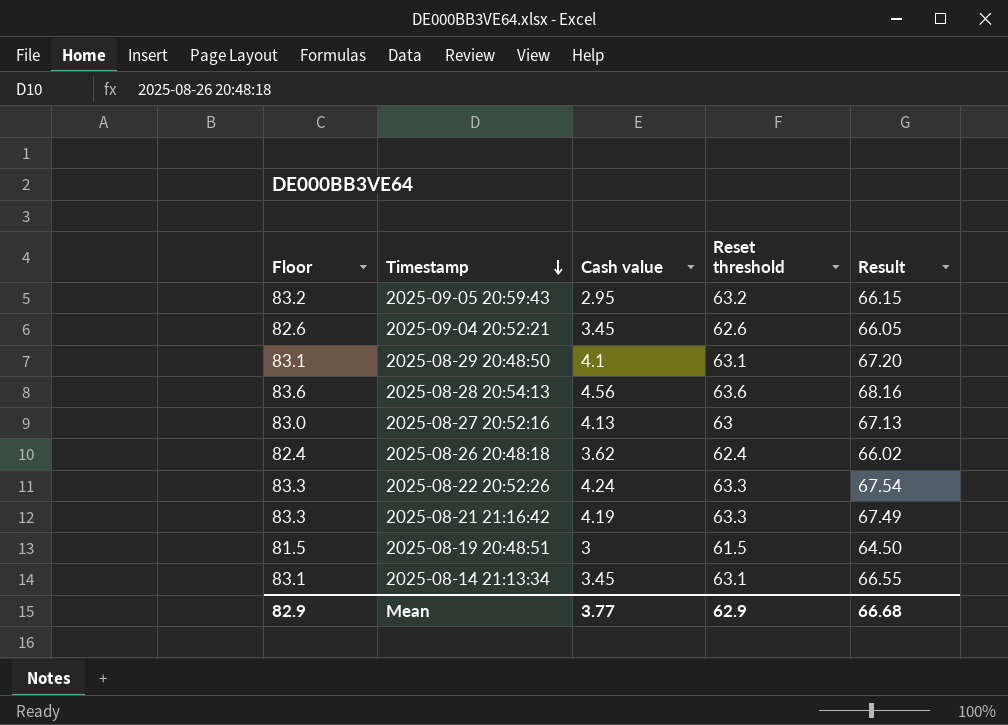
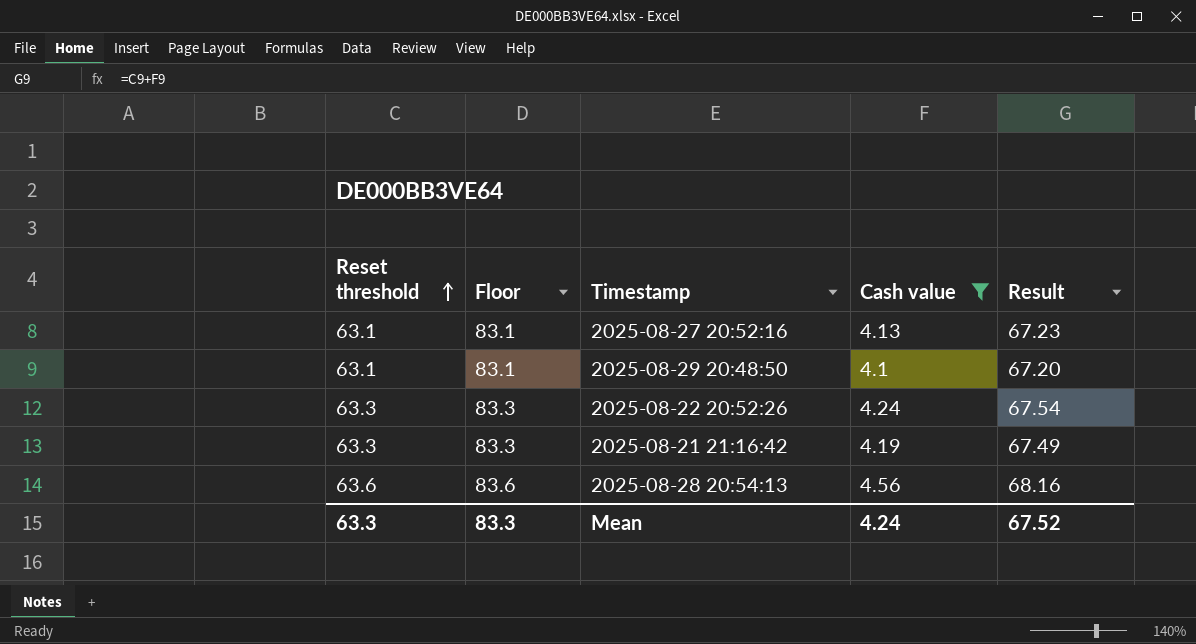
filter: none -> Cash value >= 4.1
row order: Timestamp descending -> Reset threshold ascending
column Reset threshold | position: 4 -> 1
2025-08-27 20:52:16 | Reset threshold: 63 -> 63.1
2025-08-27 20:52:16 | Floor: 83.0 -> 83.1
2025-08-27 20:52:16 | Result: 67.13 -> 67.23
Mean | Reset threshold: 62.9 -> 63.3
Mean | Floor: 82.9 -> 83.3
Mean | Cash value: 3.77 -> 4.24
Mean | Result: 66.68 -> 67.52

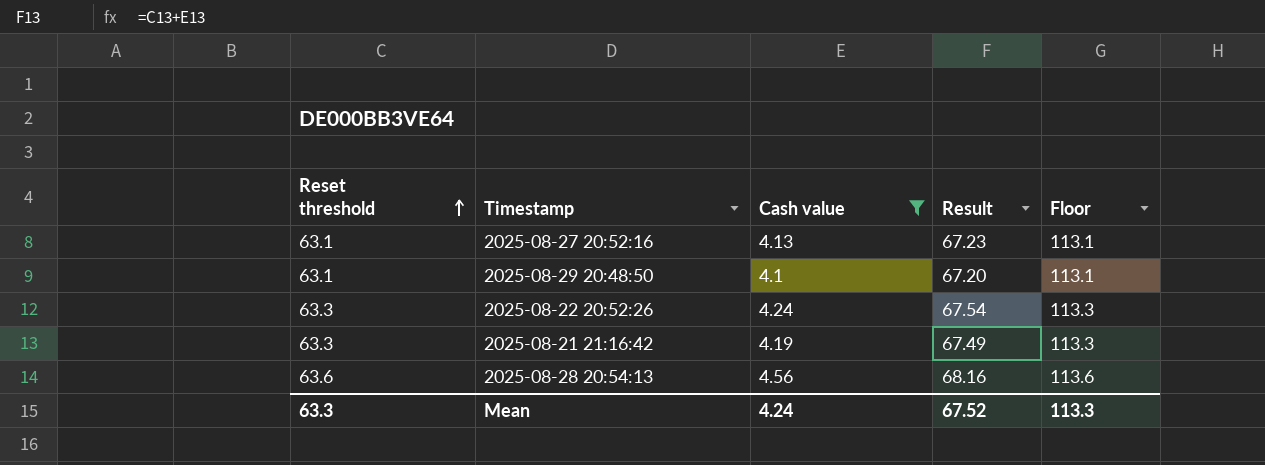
column Floor | formula: [Reset threshold] + 20 -> [Reset threshold] + 50
column Floor | position: 2 -> 5
Mean | Floor: 83.3 -> 113.3

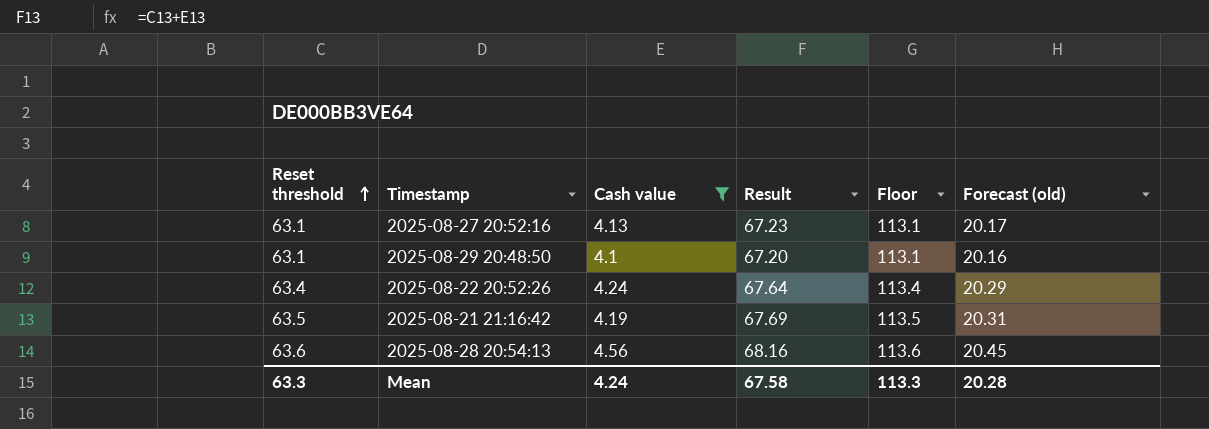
column Forecast (old) | formula: none -> [Result] * 0.3
2025-08-22 20:52:26 | Reset threshold: 63.3 -> 63.4
2025-08-22 20:52:26 | Result: 67.54 -> 67.64
2025-08-22 20:52:26 | Floor: 113.3 -> 113.4
2025-08-21 21:16:42 | Reset threshold: 63.3 -> 63.5
2025-08-21 21:16:42 | Result: 67.49 -> 67.69
2025-08-21 21:16:42 | Floor: 113.3 -> 113.5
Mean | Result: 67.52 -> 67.58

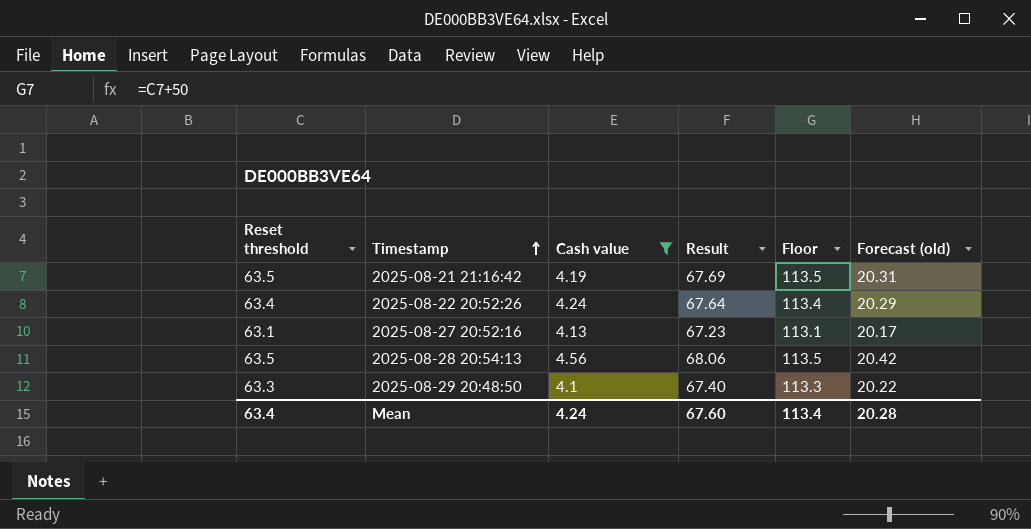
row order: Reset threshold ascending -> Timestamp ascending
2025-08-28 20:54:13 | Reset threshold: 63.6 -> 63.5
2025-08-28 20:54:13 | Result: 68.16 -> 68.06
2025-08-28 20:54:13 | Floor: 113.6 -> 113.5
2025-08-28 20:54:13 | Forecast (old): 20.45 -> 20.42
2025-08-29 20:48:50 | Reset threshold: 63.1 -> 63.3
2025-08-29 20:48:50 | Result: 67.20 -> 67.40
2025-08-29 20:48:50 | Floor: 113.1 -> 113.3
2025-08-29 20:48:50 | Forecast (old): 20.16 -> 20.22
Mean | Reset threshold: 63.3 -> 63.4
Mean | Result: 67.58 -> 67.60
Mean | Floor: 113.3 -> 113.4

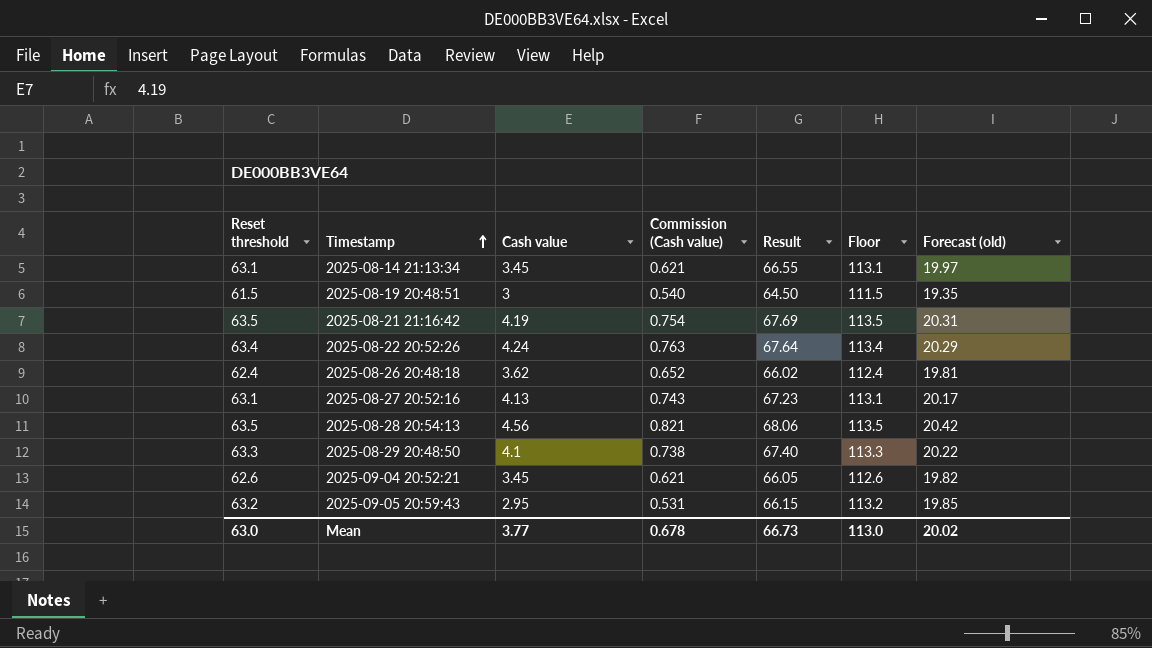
filter: Cash value >= 4.1 -> none
column Commission (Cash value) | formula: none -> [Cash value] * 0.18
Mean | Reset threshold: 63.4 -> 63.0
Mean | Cash value: 4.24 -> 3.77
Mean | Result: 67.60 -> 66.73
Mean | Floor: 113.4 -> 113.0
Mean | Forecast (old): 20.28 -> 20.02

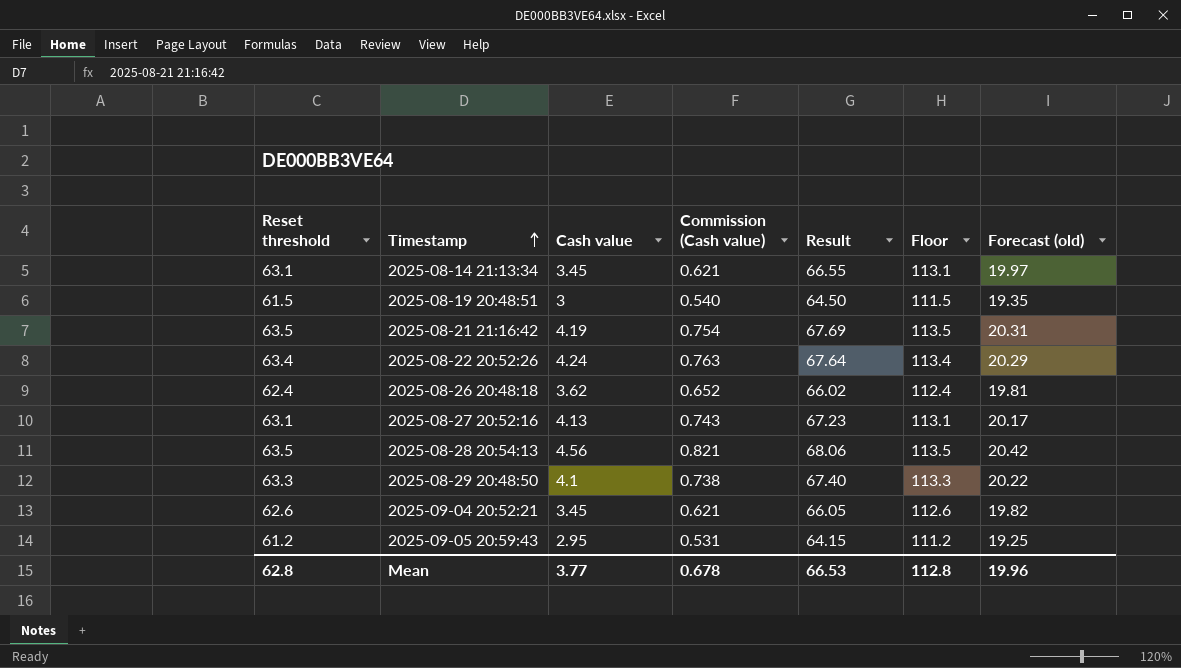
2025-09-05 20:59:43 | Reset threshold: 63.2 -> 61.2
2025-09-05 20:59:43 | Result: 66.15 -> 64.15
2025-09-05 20:59:43 | Floor: 113.2 -> 111.2
2025-09-05 20:59:43 | Forecast (old): 19.85 -> 19.25
Mean | Reset threshold: 63.0 -> 62.8
Mean | Result: 66.73 -> 66.53
Mean | Floor: 113.0 -> 112.8
Mean | Forecast (old): 20.02 -> 19.96

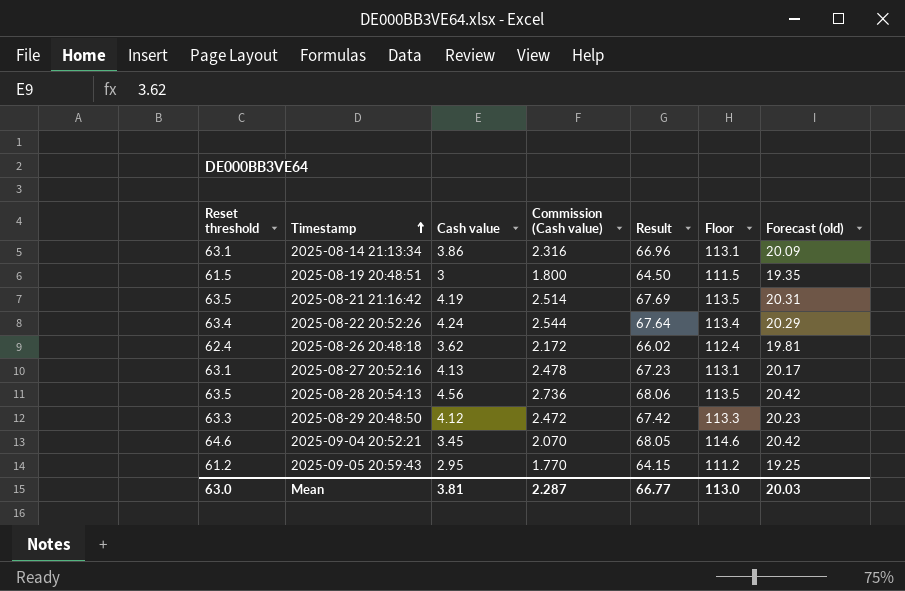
column Commission (Cash value) | formula: [Cash value] * 0.18 -> [Cash value] * 0.6
2025-08-14 21:13:34 | Cash value: 3.45 -> 3.86
2025-08-14 21:13:34 | Result: 66.55 -> 66.96
2025-08-14 21:13:34 | Forecast (old): 19.97 -> 20.09
2025-08-29 20:48:50 | Cash value: 4.1 -> 4.12
2025-08-29 20:48:50 | Result: 67.40 -> 67.42
2025-08-29 20:48:50 | Forecast (old): 20.22 -> 20.23
2025-09-04 20:52:21 | Reset threshold: 62.6 -> 64.6
2025-09-04 20:52:21 | Result: 66.05 -> 68.05
2025-09-04 20:52:21 | Floor: 112.6 -> 114.6
2025-09-04 20:52:21 | Forecast (old): 19.82 -> 20.42
Mean | Reset threshold: 62.8 -> 63.0
Mean | Cash value: 3.77 -> 3.81
Mean | Commission (Cash value): 0.678 -> 2.287
Mean | Result: 66.53 -> 66.77
Mean | Floor: 112.8 -> 113.0
Mean | Forecast (old): 19.96 -> 20.03

